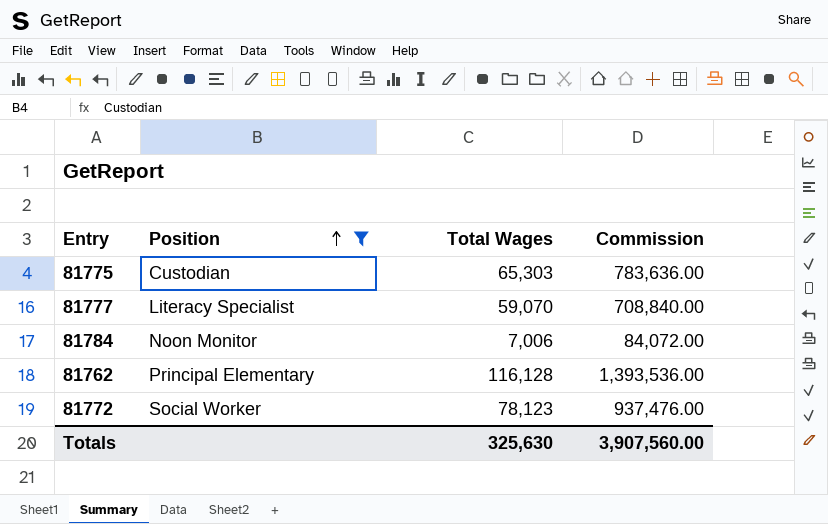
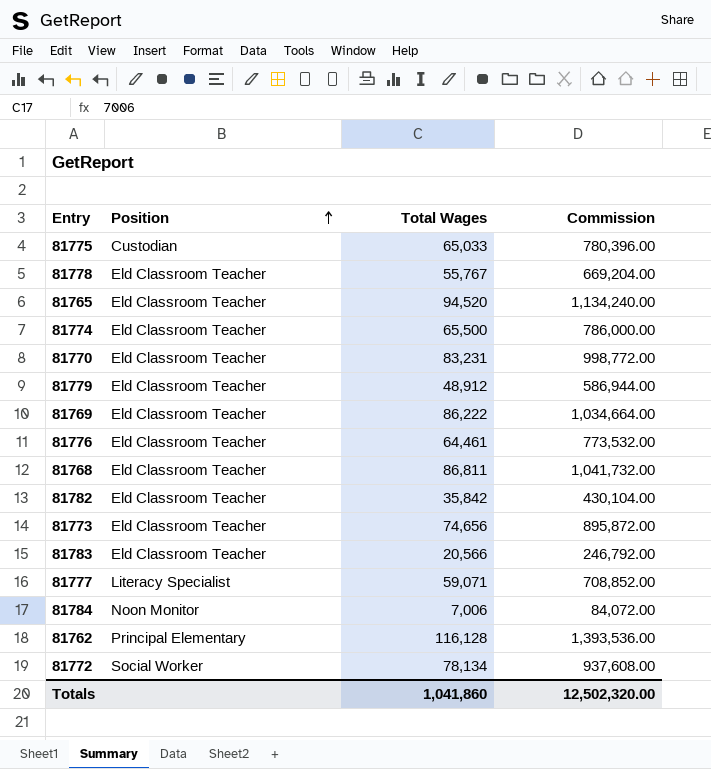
filter: Position != Eld Classroom Teacher -> none
81775 | Total Wages: 65,303 -> 65,033
81775 | Commission: 783,636.00 -> 780,396.00
81777 | Total Wages: 59,070 -> 59,071
81777 | Commission: 708,840.00 -> 708,852.00
81772 | Total Wages: 78,123 -> 78,134
81772 | Commission: 937,476.00 -> 937,608.00
Totals | Total Wages: 325,630 -> 1,041,860
Totals | Commission: 3,907,560.00 -> 12,502,320.00

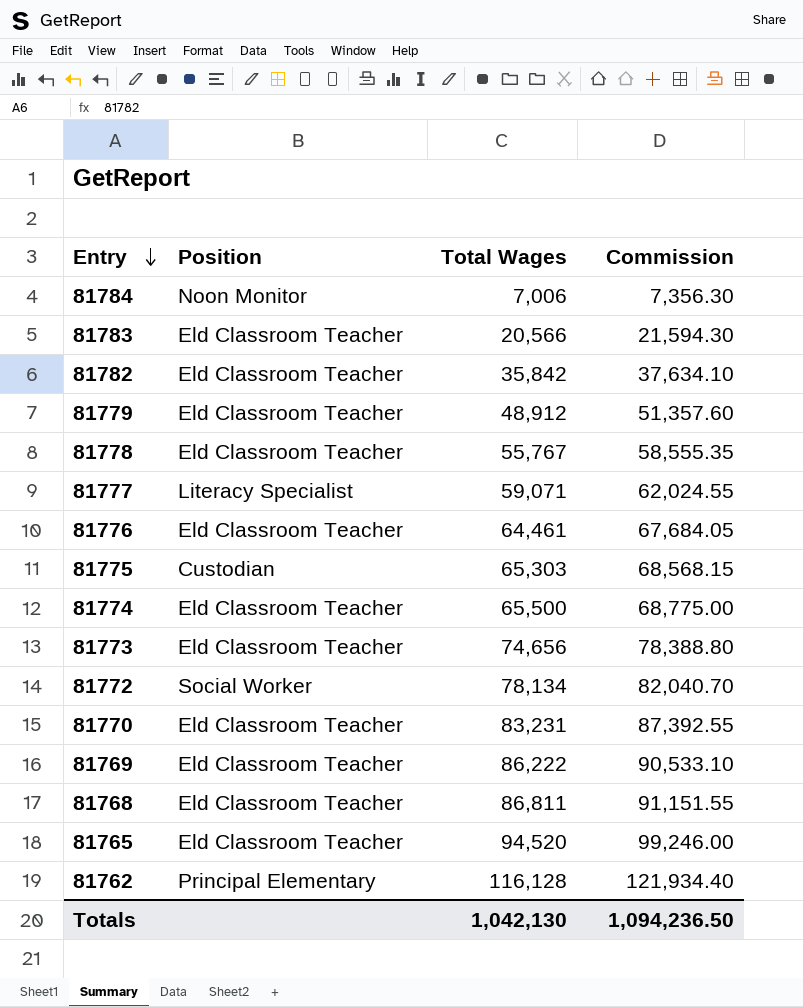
row order: Position ascending -> Entry descending
column Commission | formula: [Total Wages] * 12 -> [Total Wages] * 1.05
81775 | Total Wages: 65,033 -> 65,303
Totals | Total Wages: 1,041,860 -> 1,042,130
Totals | Commission: 12,502,320.00 -> 1,094,236.50

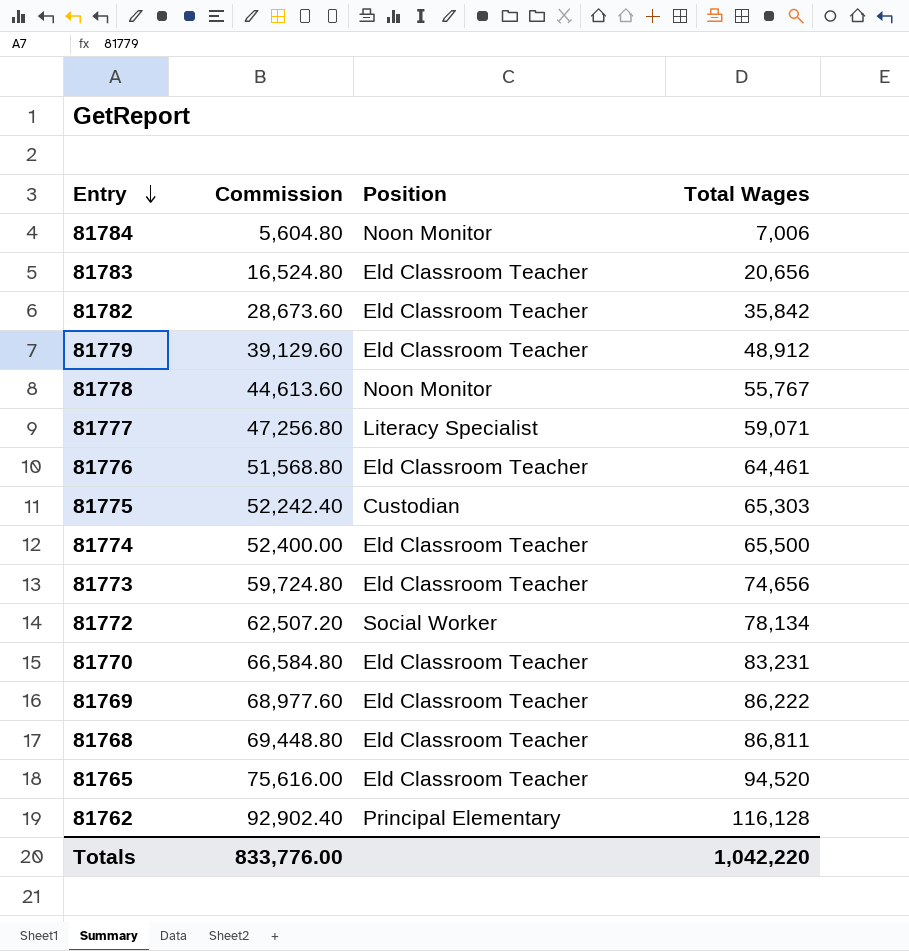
column Commission | formula: [Total Wages] * 1.05 -> [Total Wages] * 0.8
column Commission | position: 4 -> 2
81783 | Total Wages: 20,566 -> 20,656
81778 | Position: Eld Classroom Teacher -> Noon Monitor
Totals | Commission: 1,094,236.50 -> 833,776.00
Totals | Total Wages: 1,042,130 -> 1,042,220

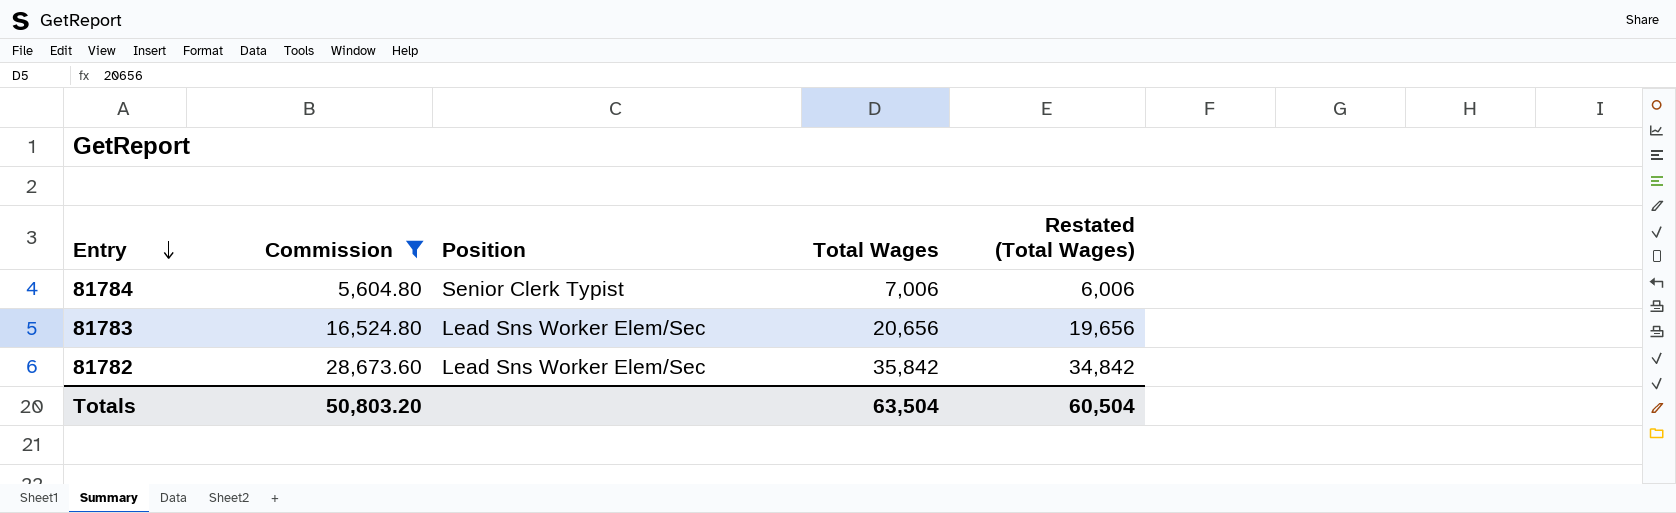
filter: none -> Commission <= 28,673.60
column Restated (Total Wages) | formula: none -> [Total Wages] - 1000
81784 | Position: Noon Monitor -> Senior Clerk Typist
81783 | Position: Eld Classroom Teacher -> Lead Sns Worker Elem/Sec
81782 | Position: Eld Classroom Teacher -> Lead Sns Worker Elem/Sec
Totals | Commission: 833,776.00 -> 50,803.20
Totals | Total Wages: 1,042,220 -> 63,504

